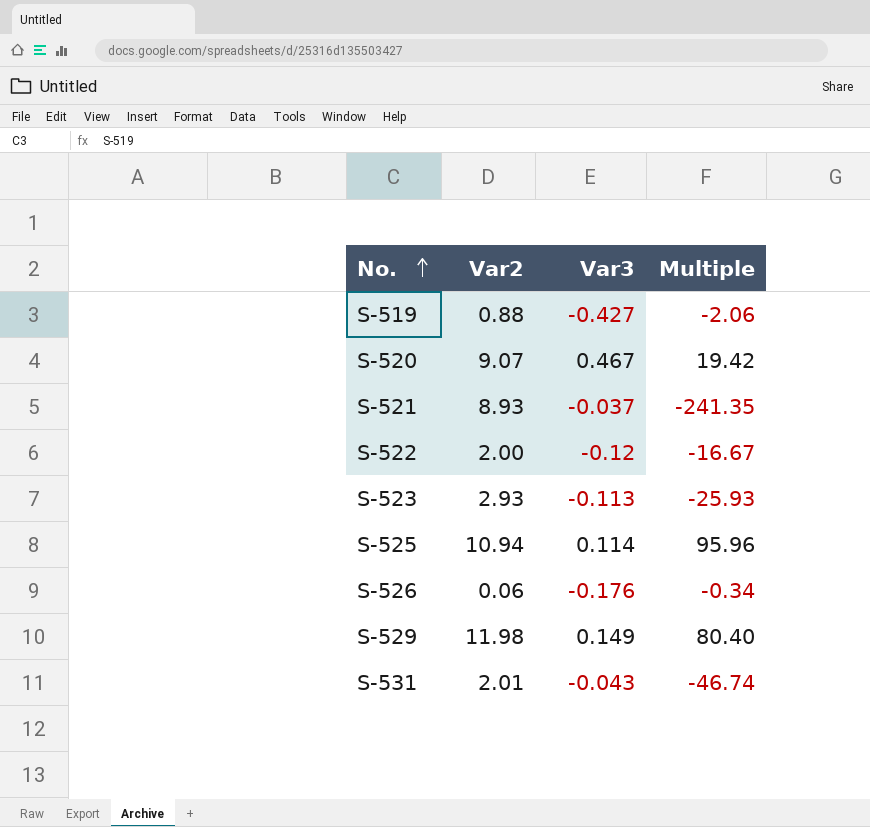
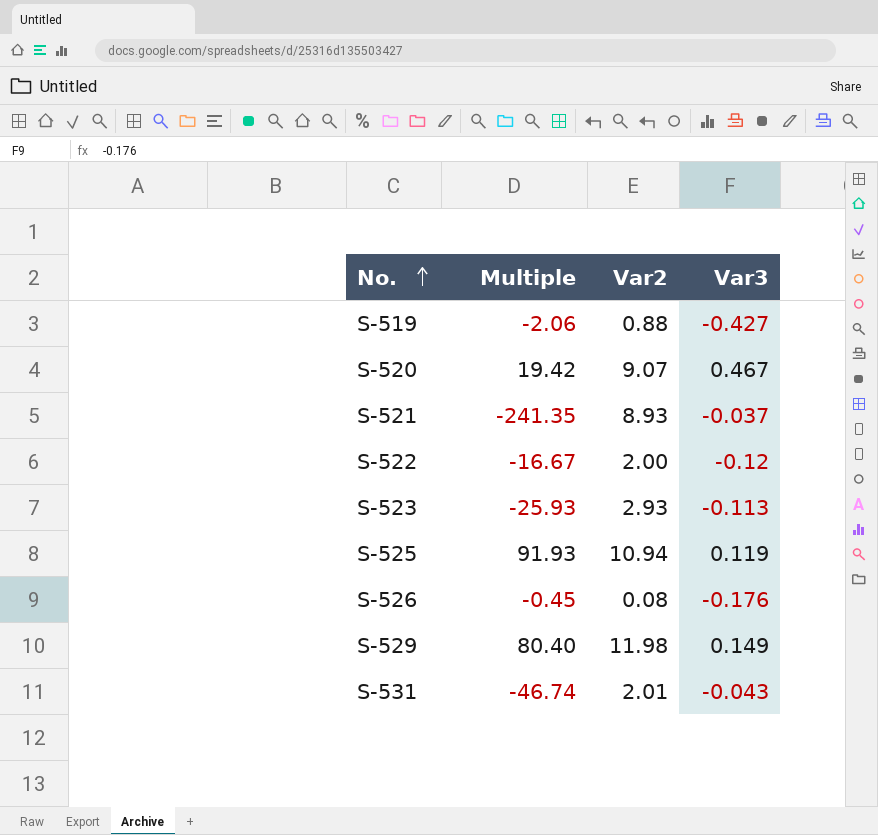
column Multiple | position: 4 -> 2
S-525 | Multiple: 95.96 -> 91.93
S-525 | Var3: 0.114 -> 0.119
S-526 | Multiple: -0.34 -> -0.45
S-526 | Var2: 0.06 -> 0.08

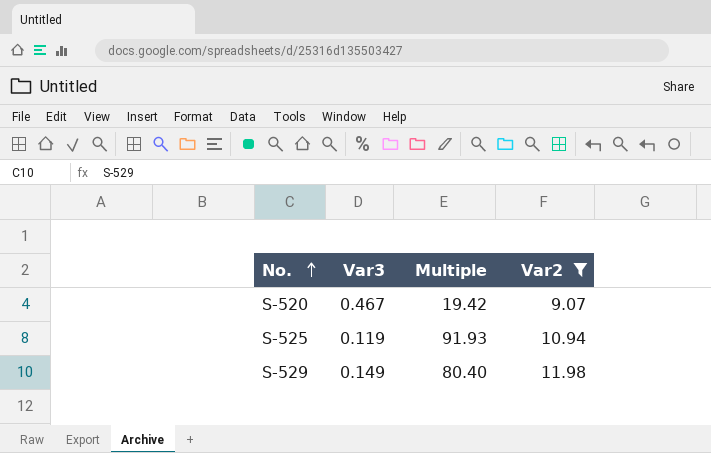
filter: none -> Var2 >= 9.07
column Var3 | position: 4 -> 2

